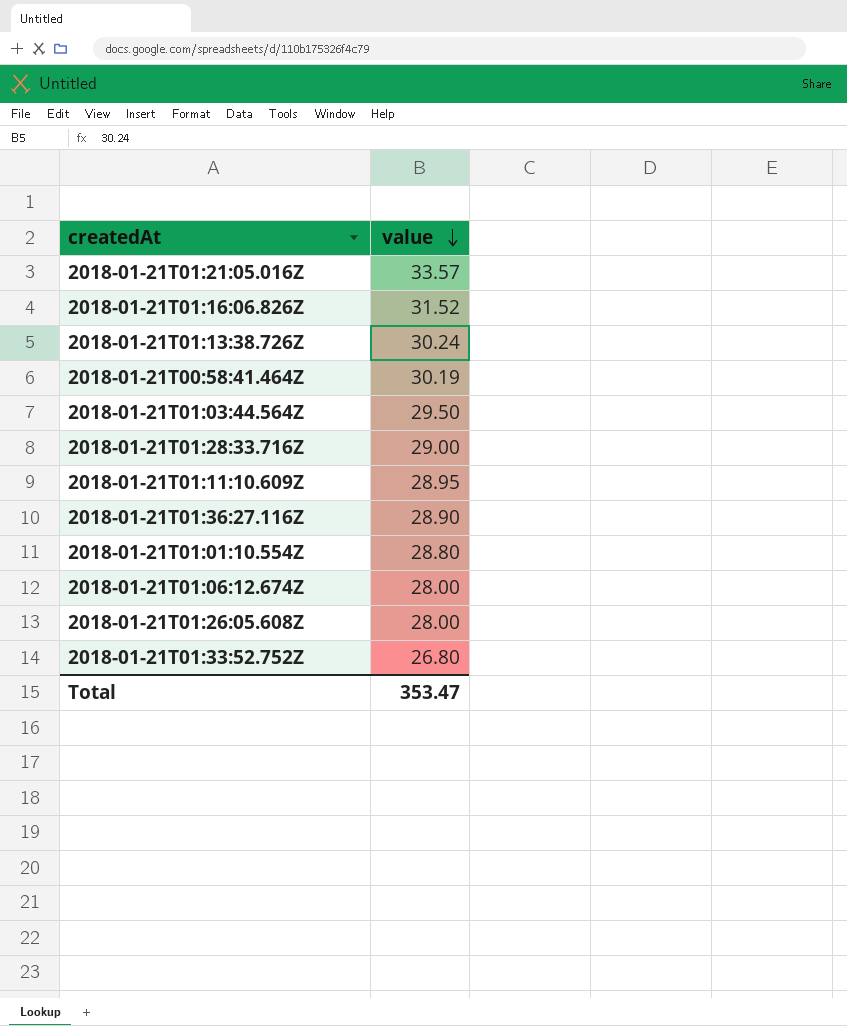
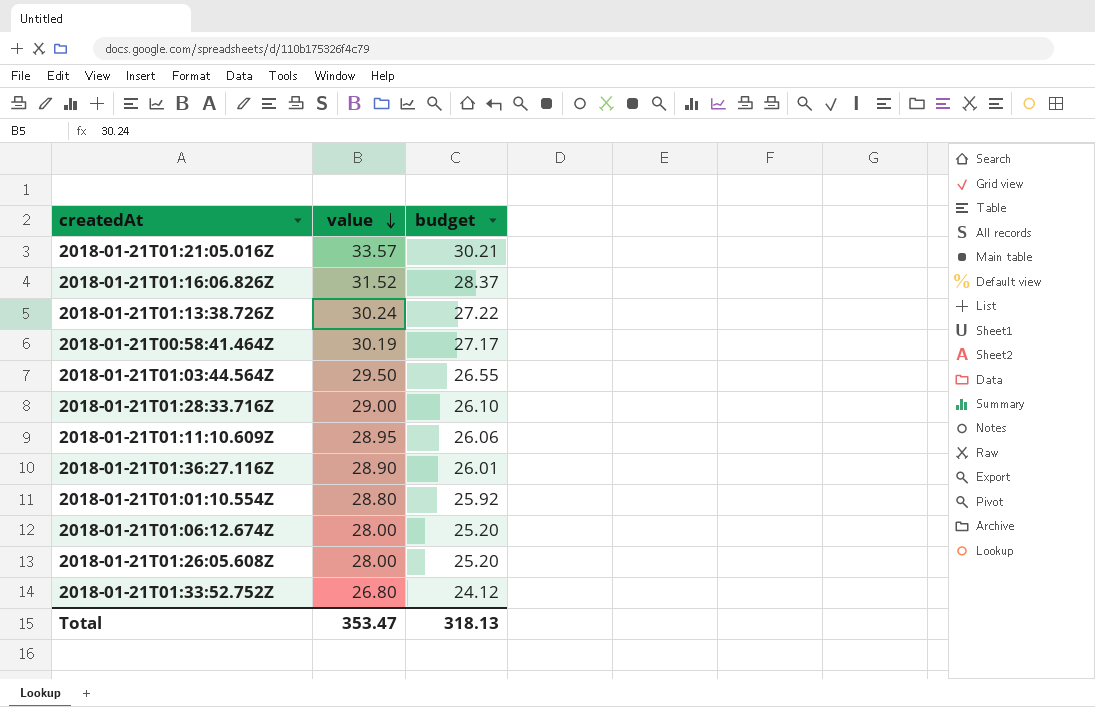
column budget | formula: none -> [value] * 0.9

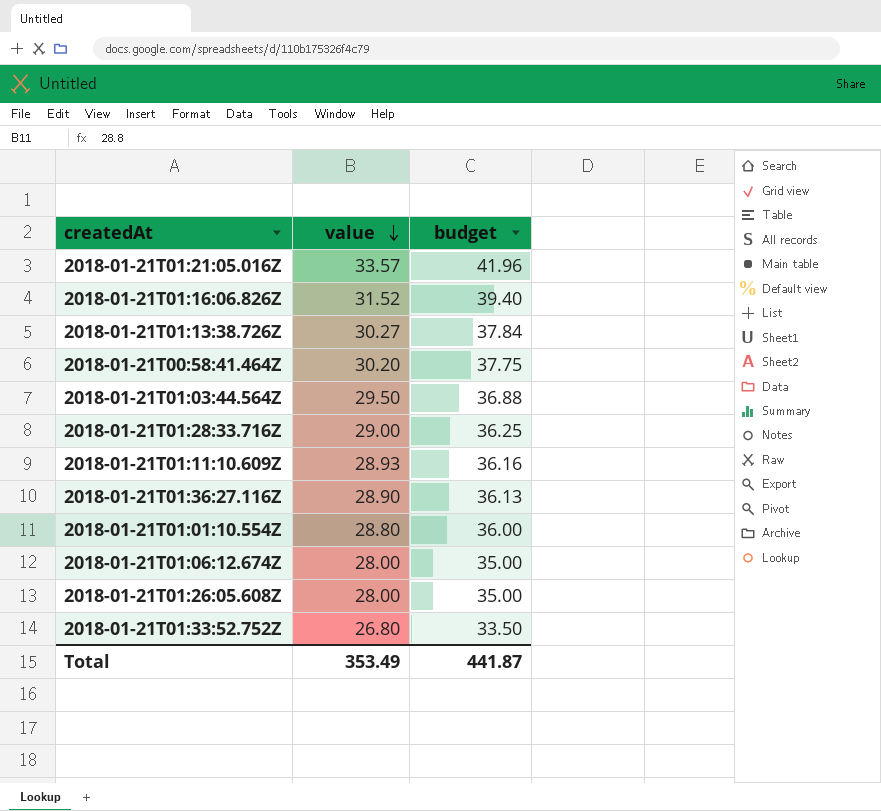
column budget | formula: [value] * 0.9 -> [value] * 1.25
2018-01-21T01:13:38.726Z | value: 30.24 -> 30.27
2018-01-21T00:58:41.464Z | value: 30.19 -> 30.20
2018-01-21T01:11:10.609Z | value: 28.95 -> 28.93
Total | value: 353.47 -> 353.49
Total | budget: 318.13 -> 441.87

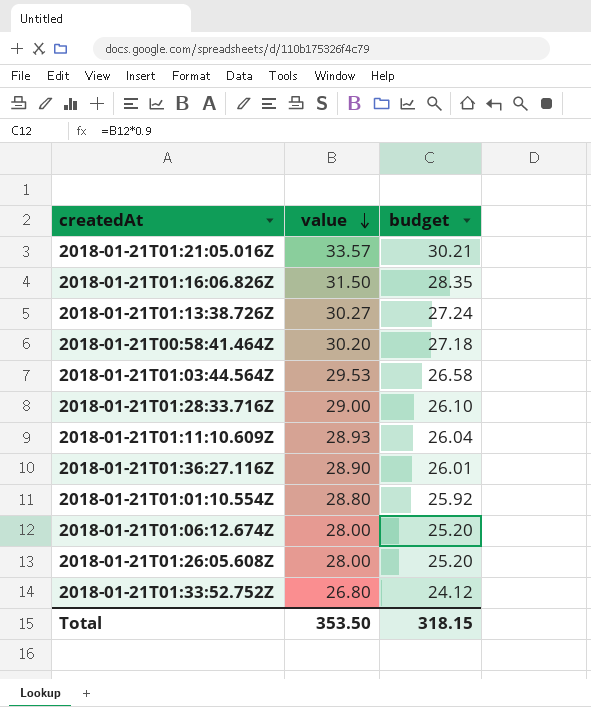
column budget | formula: [value] * 1.25 -> [value] * 0.9
2018-01-21T01:16:06.826Z | value: 31.52 -> 31.50
2018-01-21T01:03:44.564Z | value: 29.50 -> 29.53
Total | value: 353.49 -> 353.50
Total | budget: 441.87 -> 318.15

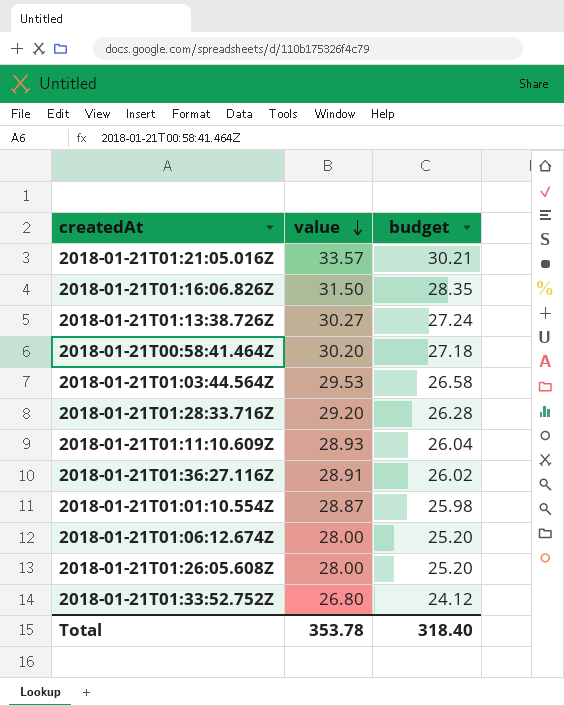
2018-01-21T01:28:33.716Z | value: 29.00 -> 29.20
2018-01-21T01:28:33.716Z | budget: 26.10 -> 26.28
2018-01-21T01:36:27.116Z | value: 28.90 -> 28.91
2018-01-21T01:36:27.116Z | budget: 26.01 -> 26.02
2018-01-21T01:01:10.554Z | value: 28.80 -> 28.87
2018-01-21T01:01:10.554Z | budget: 25.92 -> 25.98
Total | value: 353.50 -> 353.78
Total | budget: 318.15 -> 318.40

